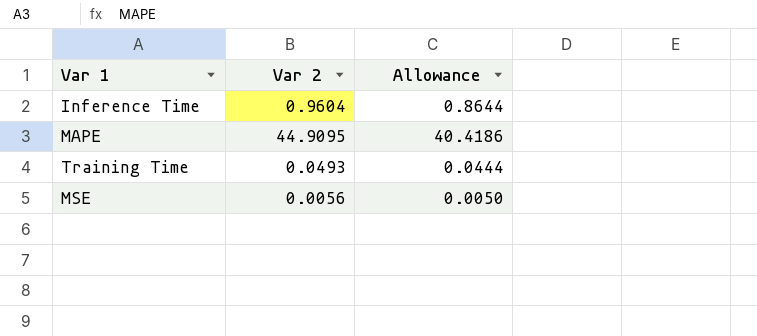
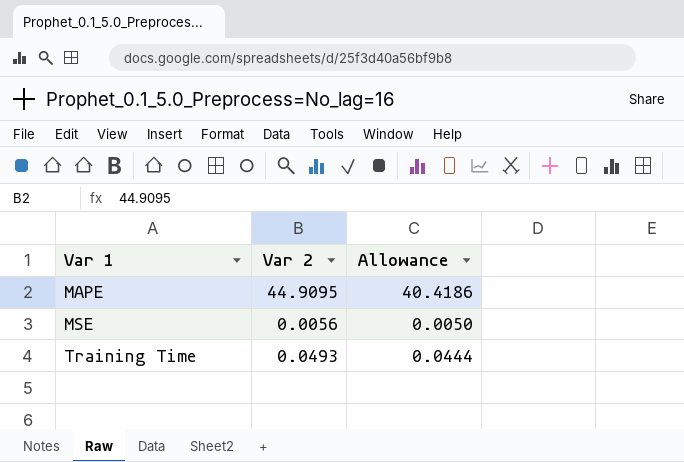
row order: none -> Var 1 ascending
row Inference Time: 0.9604 | 0.8644 -> none

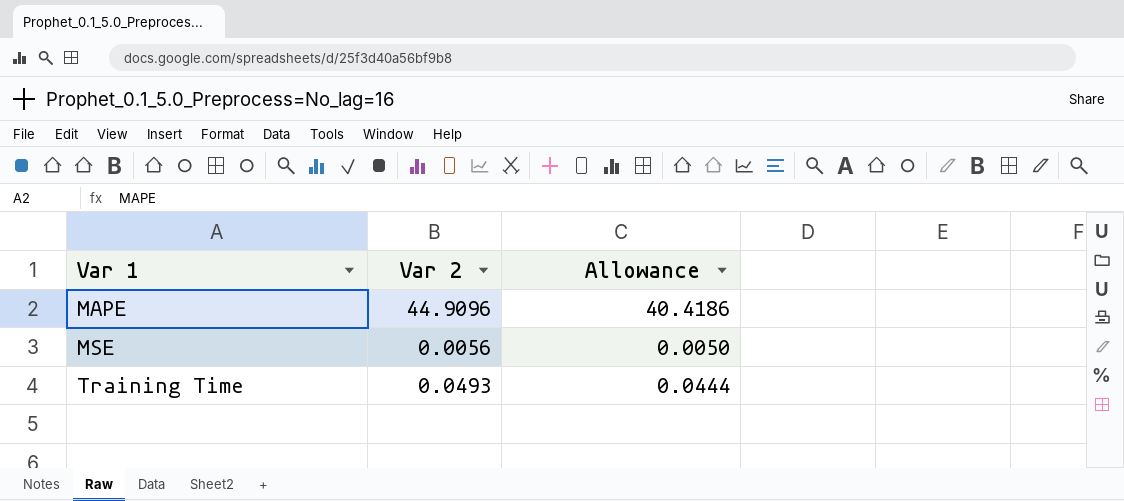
MAPE | Var 2: 44.9095 -> 44.9096

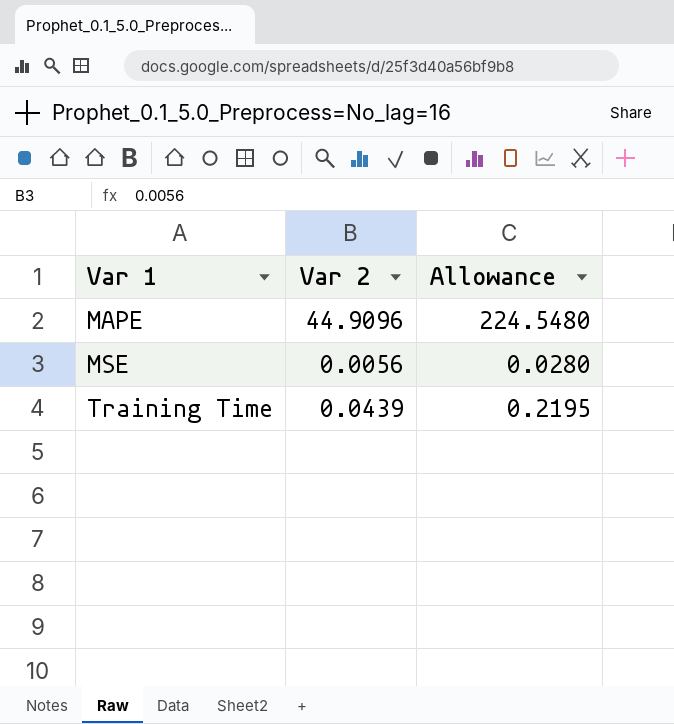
column Allowance | formula: [Var 2] * 0.9 -> [Var 2] * 5
Training Time | Var 2: 0.0493 -> 0.0439

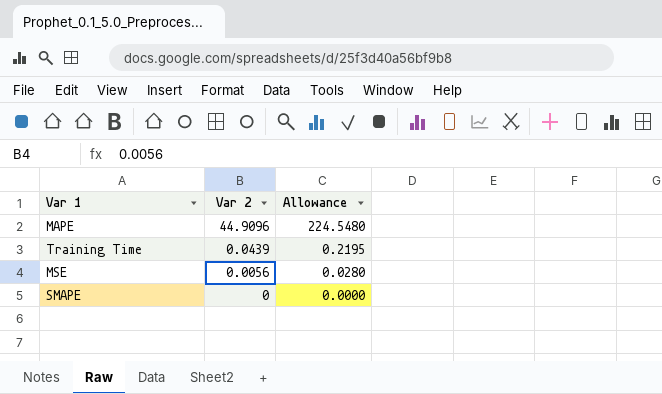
row order: Var 1 ascending -> Var 2 descending
row SMAPE: none -> 0 | 0.0000

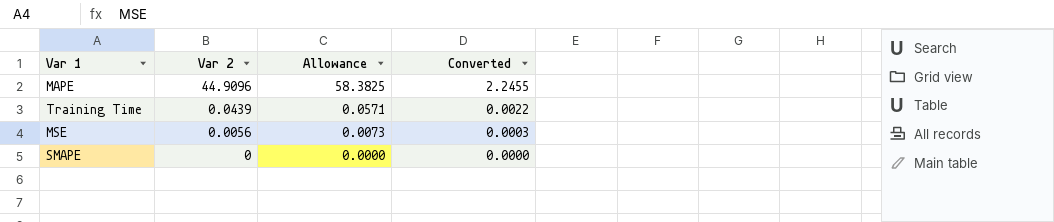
column Allowance | formula: [Var 2] * 5 -> [Var 2] * 1.3
column Converted | formula: none -> [Var 2] * 0.05

